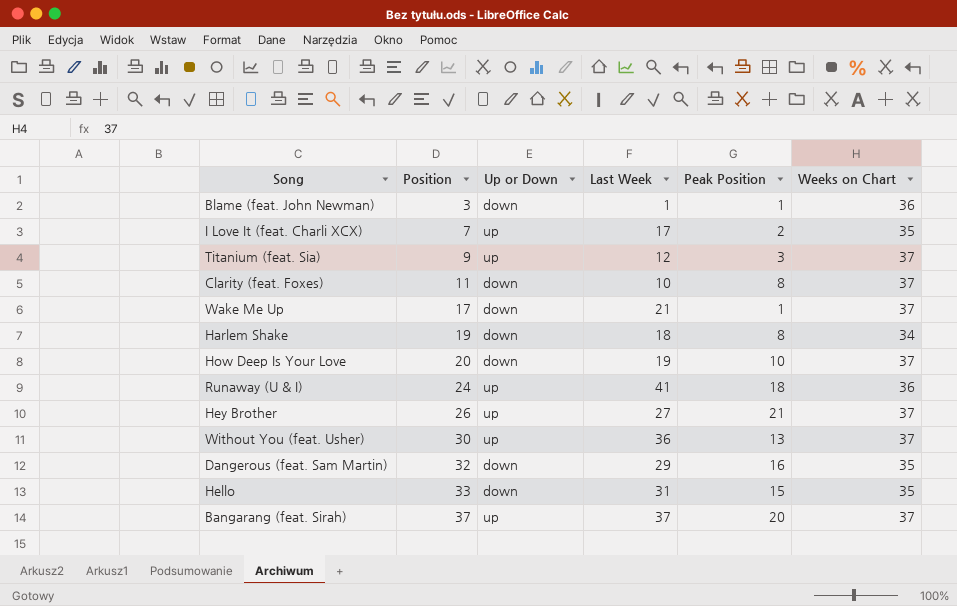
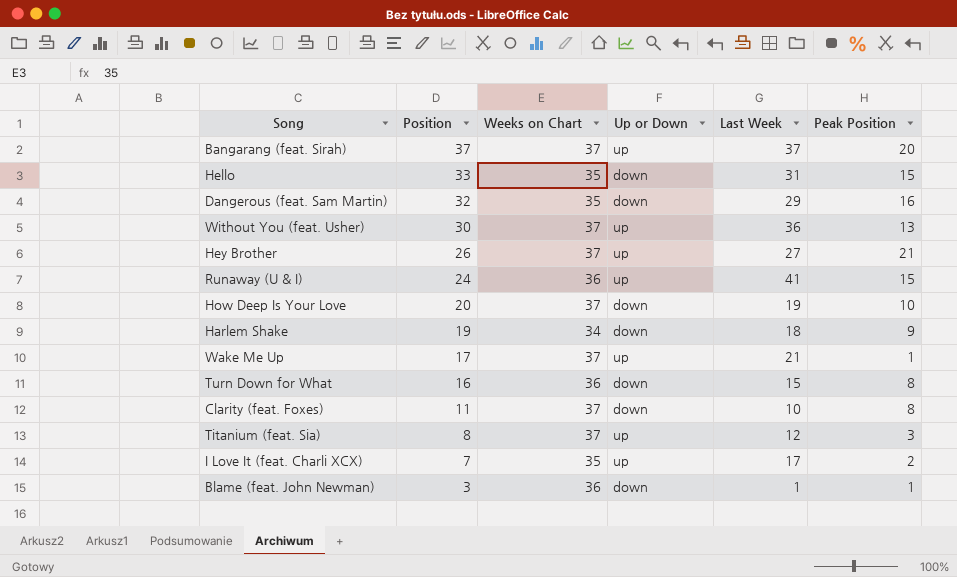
row order: Position ascending -> Position descending
column Weeks on Chart | position: 6 -> 3
Runaway (U & I) | Peak Position: 18 -> 15
Harlem Shake | Peak Position: 8 -> 9
Wake Me Up | Up or Down: down -> up
row Turn Down for What: none -> 16 | 36 | down | 15 | 8
Titanium (feat. Sia) | Position: 9 -> 8

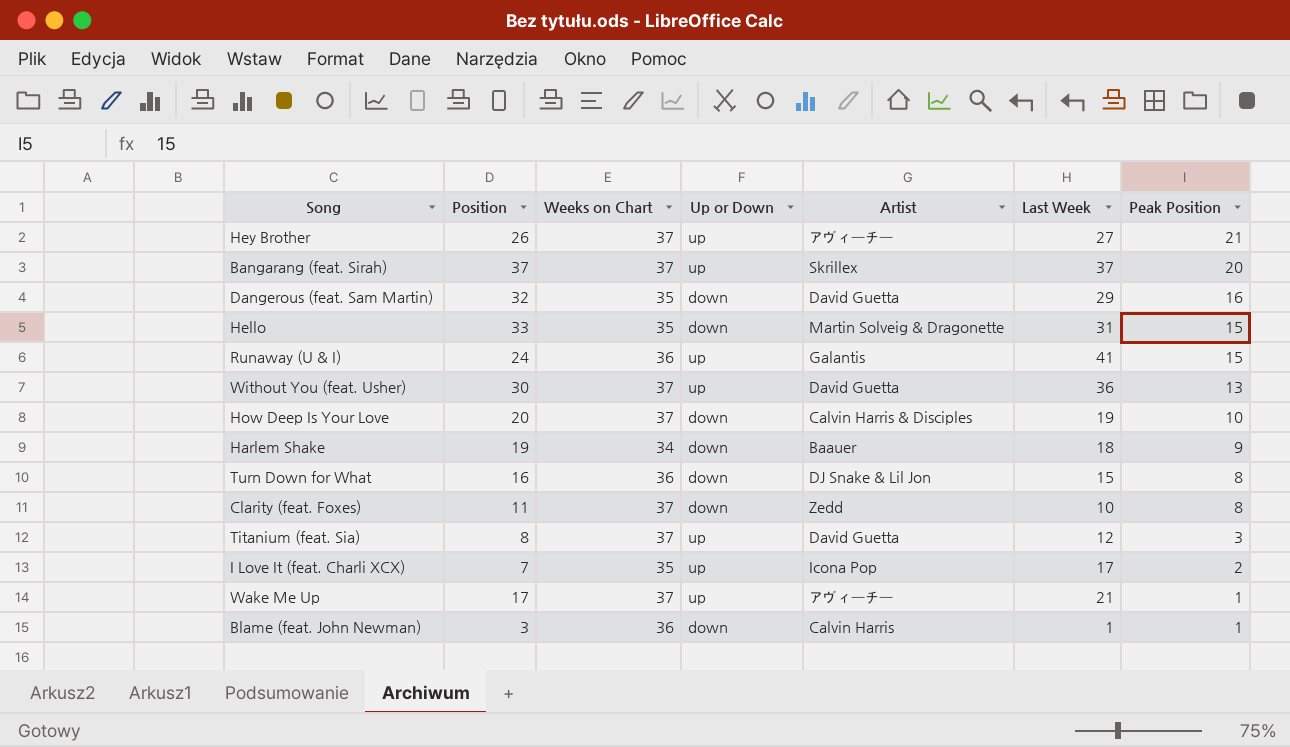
row order: Position descending -> Peak Position descending
column Artist | position: none -> 5

